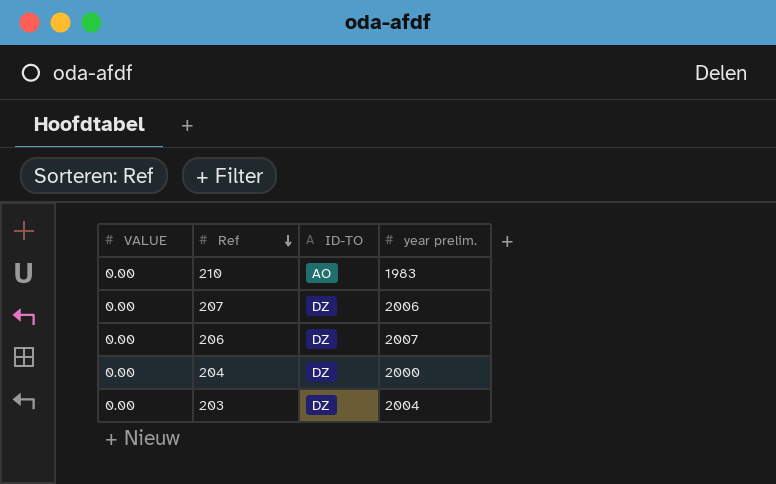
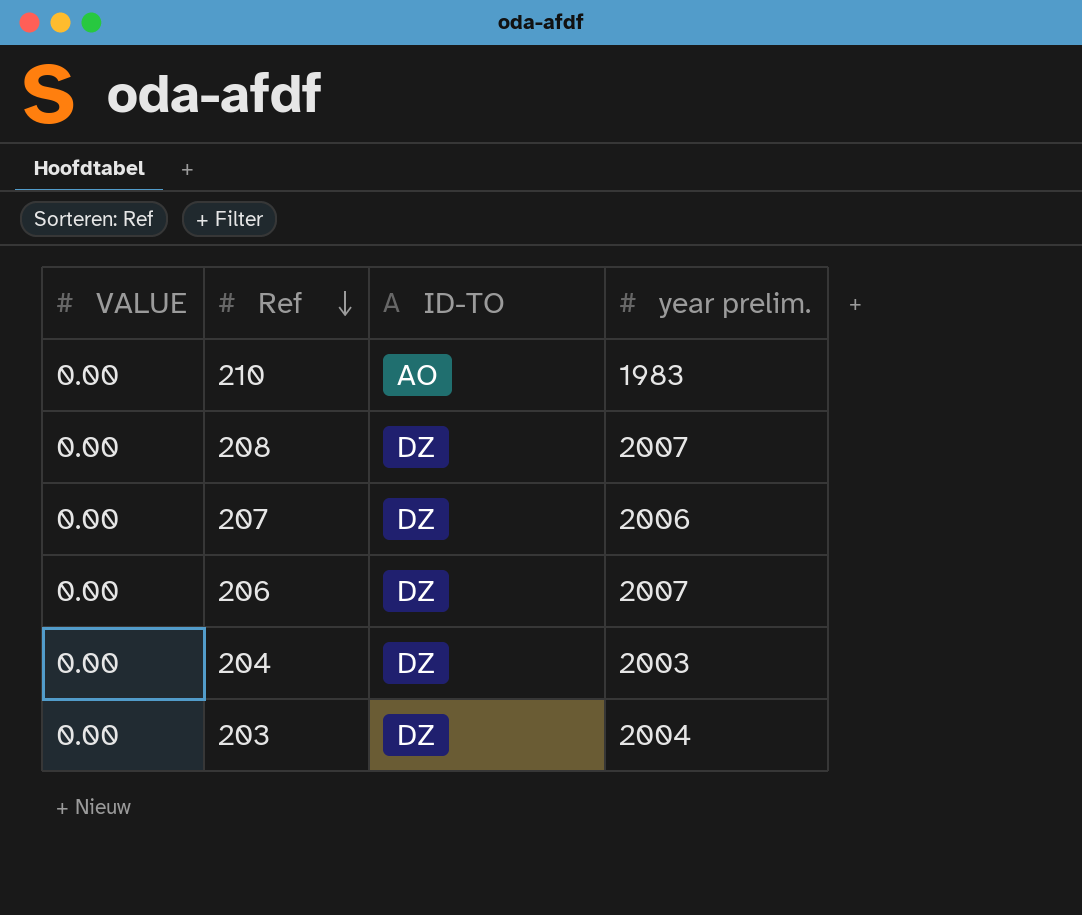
row 208: none -> 0.00 | DZ | 2007
204 | year prelim.: 2000 -> 2003

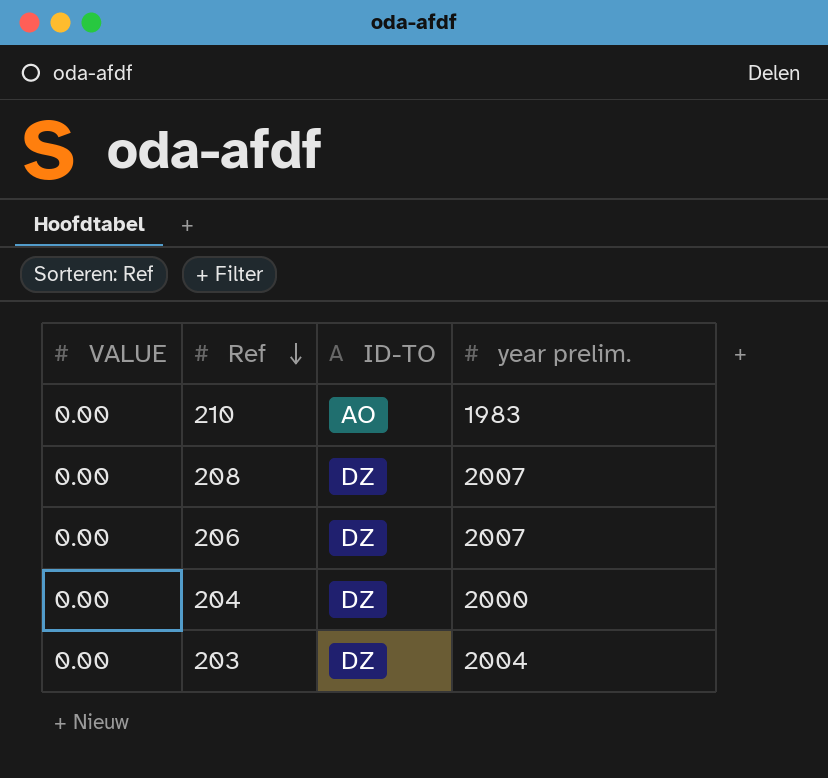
row 207: 0.00 | DZ | 2006 -> none
204 | year prelim.: 2003 -> 2000

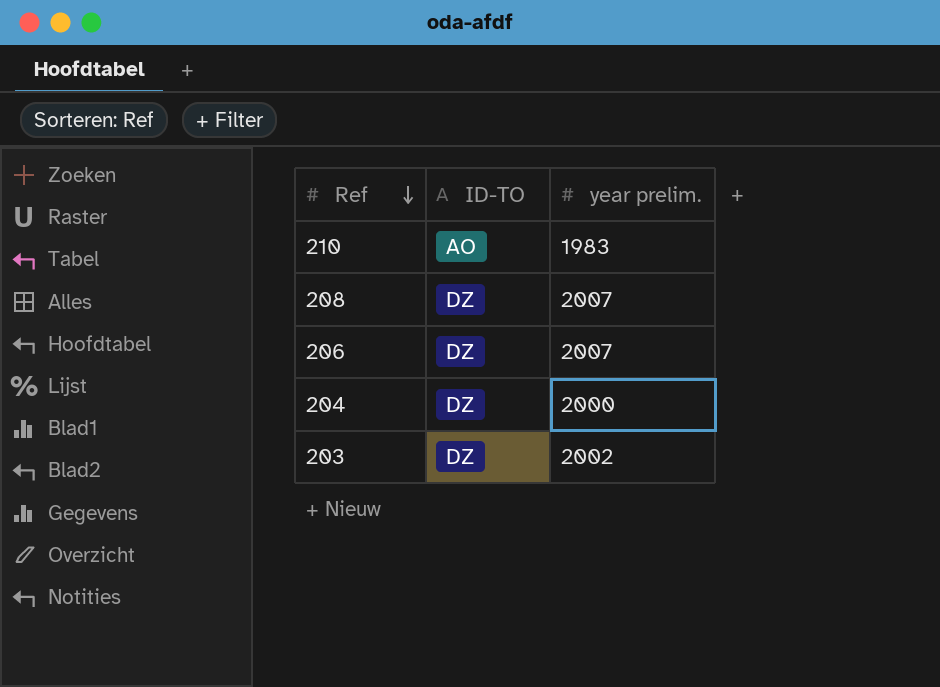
column VALUE | position: 1 -> none
203 | year prelim.: 2004 -> 2002

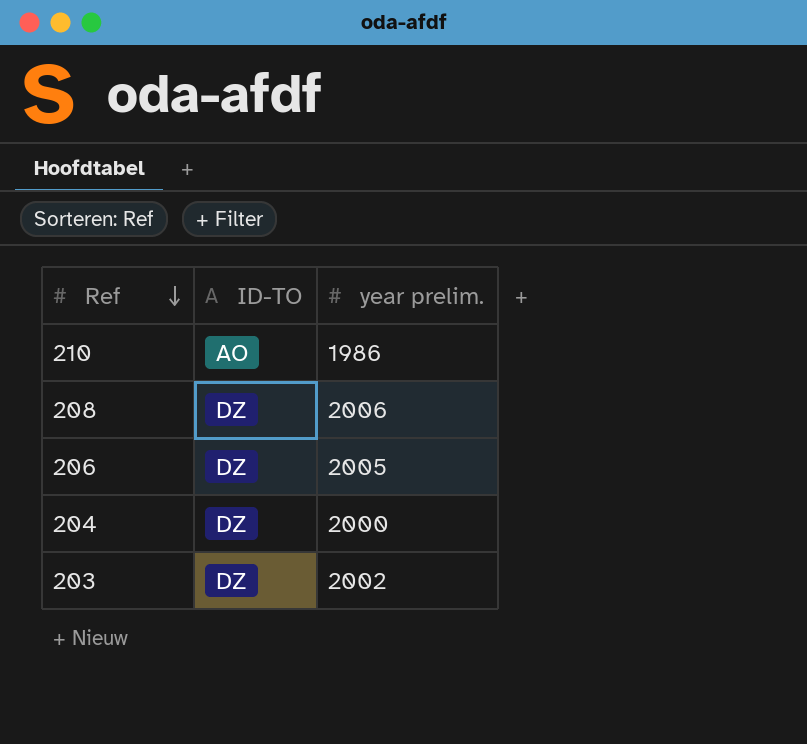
210 | year prelim.: 1983 -> 1986
208 | year prelim.: 2007 -> 2006
206 | year prelim.: 2007 -> 2005

